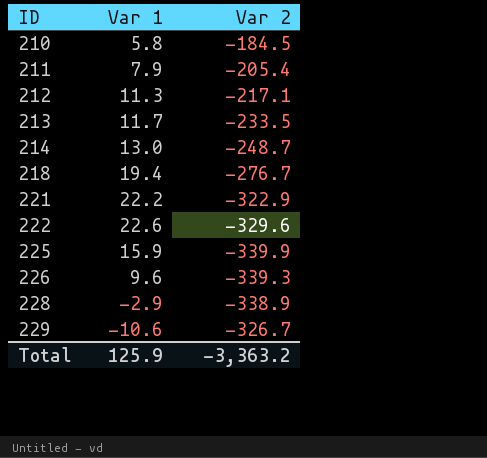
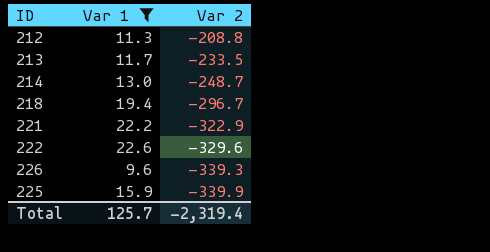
filter: none -> Var 1 >= 9.6
row order: ID ascending -> Var 2 descending
212 | Var 2: -217.1 -> -208.8
218 | Var 2: -276.7 -> -296.7
Total | Var 1: 125.9 -> 125.7
Total | Var 2: -3,363.2 -> -2,319.4

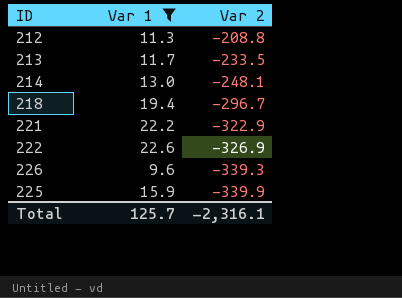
214 | Var 2: -248.7 -> -248.1
222 | Var 2: -329.6 -> -326.9
Total | Var 2: -2,319.4 -> -2,316.1

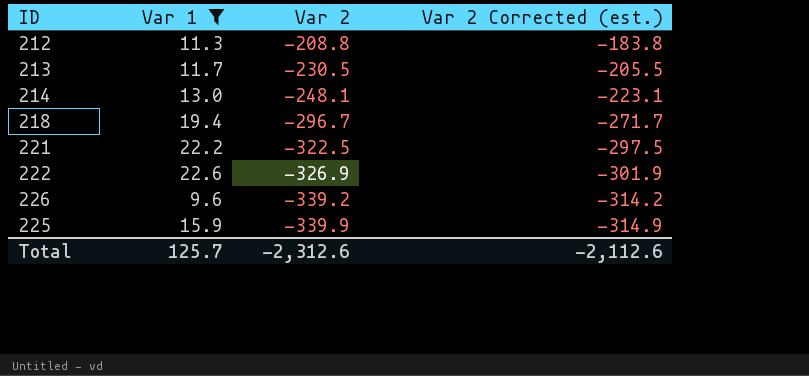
column Var 2 Corrected (est.) | formula: none -> [Var 2] + 25
213 | Var 2: -233.5 -> -230.5
221 | Var 2: -322.9 -> -322.5
226 | Var 2: -339.3 -> -339.2
Total | Var 2: -2,316.1 -> -2,312.6

